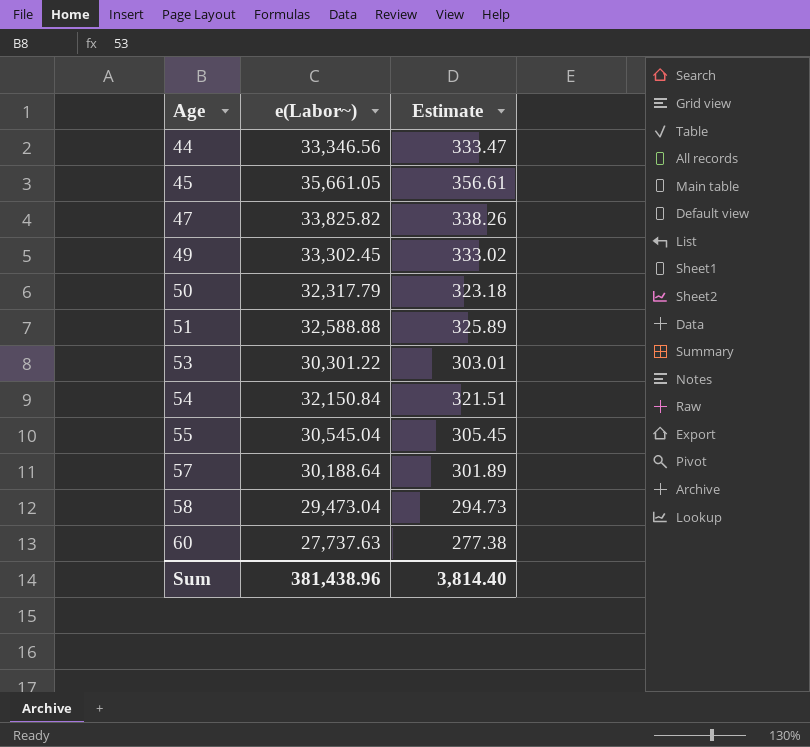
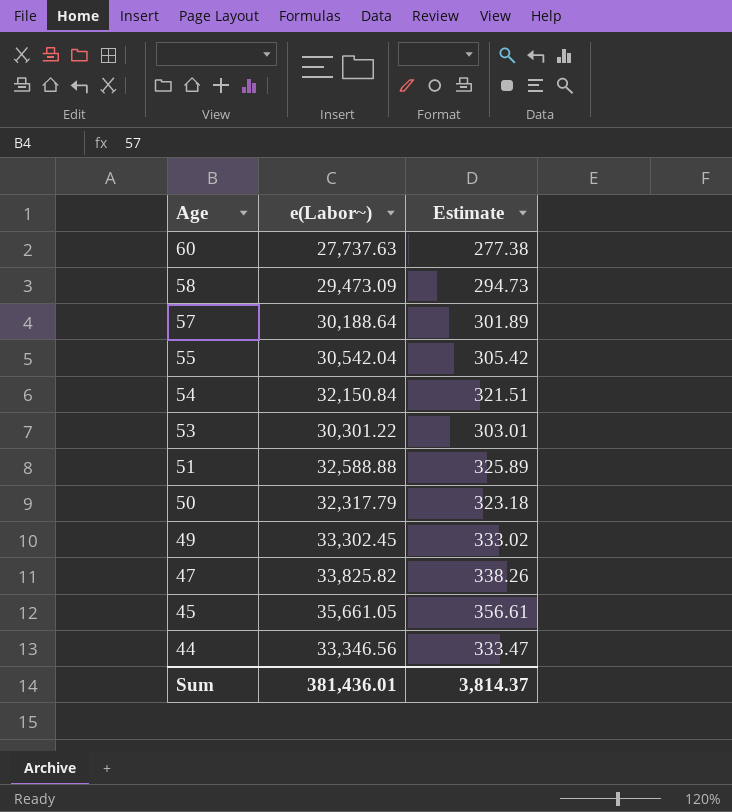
row order: Age ascending -> Age descending
58 | e(Labor~): 29,473.04 -> 29,473.09
55 | e(Labor~): 30,545.04 -> 30,542.04
55 | Estimate: 305.45 -> 305.42
Sum | e(Labor~): 381,438.96 -> 381,436.01
Sum | Estimate: 3,814.40 -> 3,814.37

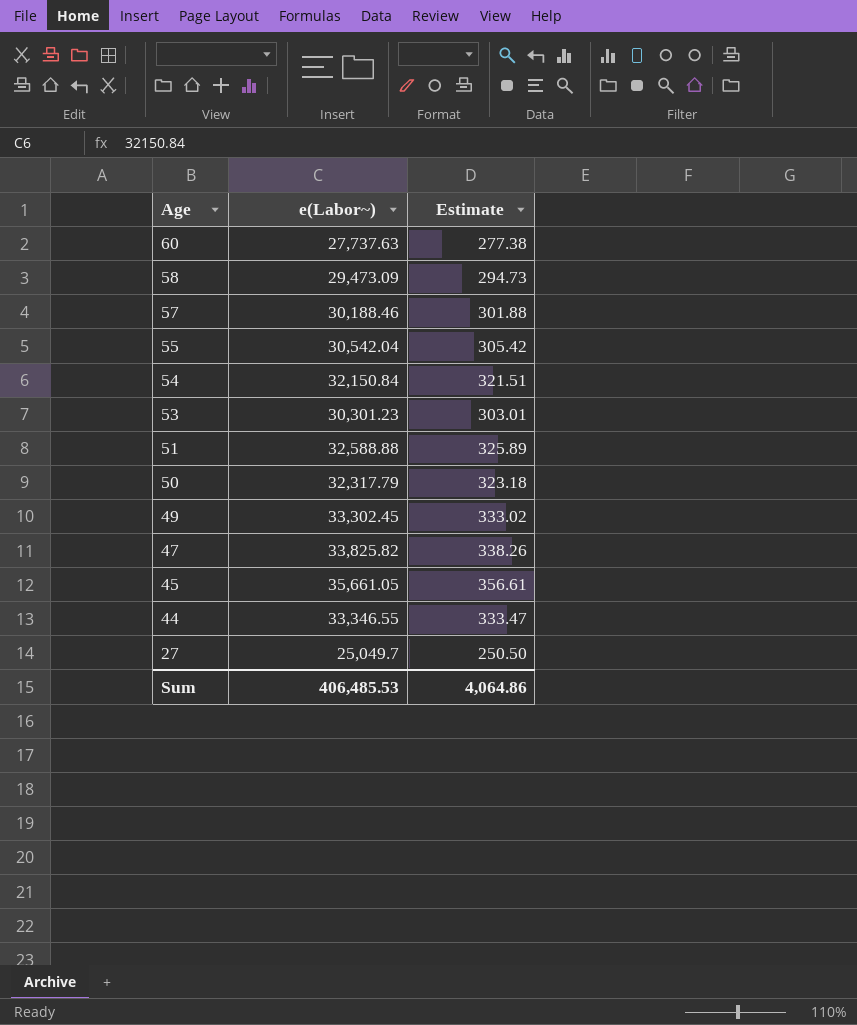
57 | e(Labor~): 30,188.64 -> 30,188.46
57 | Estimate: 301.89 -> 301.88
53 | e(Labor~): 30,301.22 -> 30,301.23
44 | e(Labor~): 33,346.56 -> 33,346.55
row 27: none -> 25,049.7 | 250.50
Sum | e(Labor~): 381,436.01 -> 406,485.53
Sum | Estimate: 3,814.37 -> 4,064.86

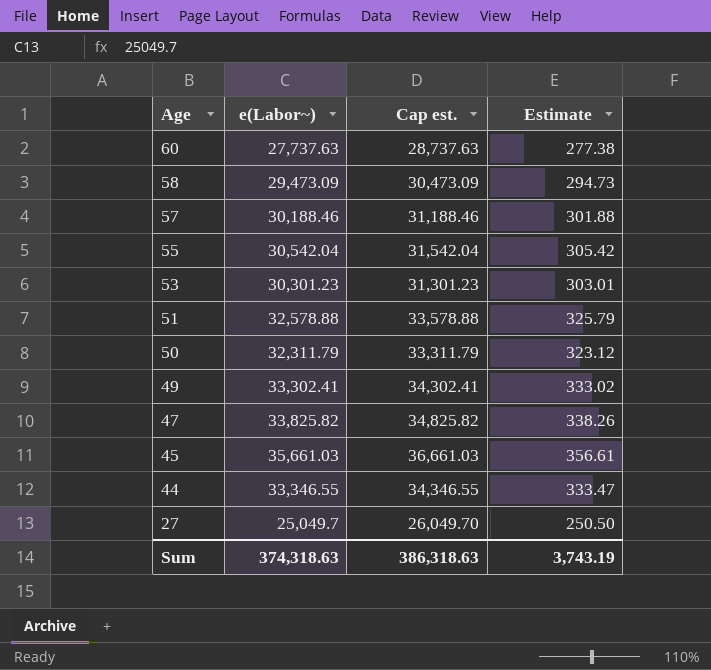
column Cap est. | formula: none -> [e(Labor~)] + 1000
row 54: 32,150.84 | 321.51 -> none
51 | e(Labor~): 32,588.88 -> 32,578.88
51 | Estimate: 325.89 -> 325.79
50 | e(Labor~): 32,317.79 -> 32,311.79
50 | Estimate: 323.18 -> 323.12
49 | e(Labor~): 33,302.45 -> 33,302.41
45 | e(Labor~): 35,661.05 -> 35,661.03
Sum | e(Labor~): 406,485.53 -> 374,318.63
Sum | Estimate: 4,064.86 -> 3,743.19

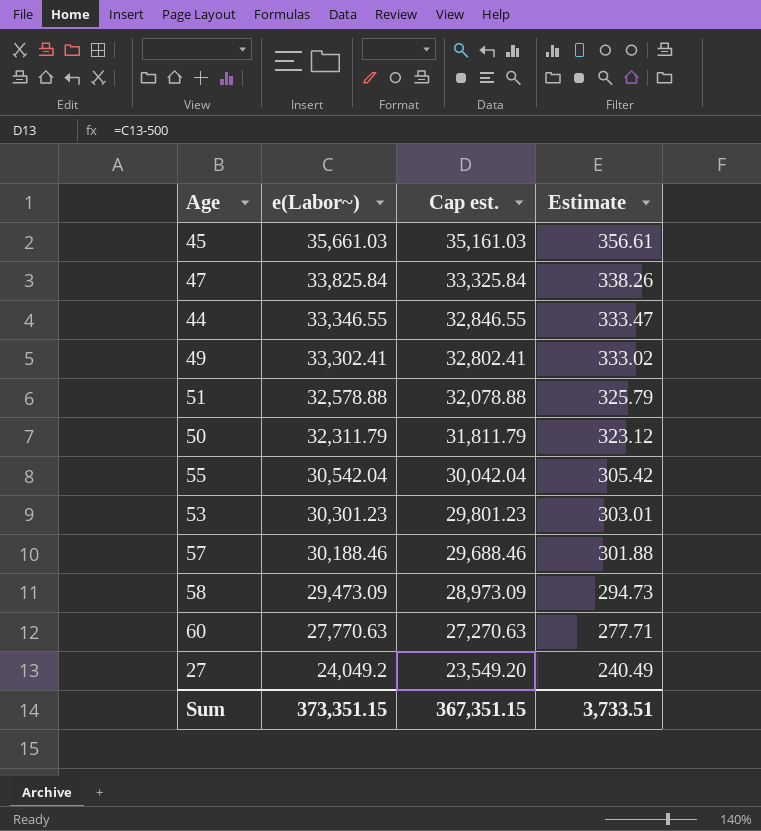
row order: Age descending -> e(Labor~) descending
column Cap est. | formula: [e(Labor~)] + 1000 -> [e(Labor~)] - 500
47 | e(Labor~): 33,825.82 -> 33,825.84
60 | e(Labor~): 27,737.63 -> 27,770.63
60 | Estimate: 277.38 -> 277.71
27 | e(Labor~): 25,049.7 -> 24,049.2
27 | Estimate: 250.50 -> 240.49
Sum | e(Labor~): 374,318.63 -> 373,351.15
Sum | Cap est.: 386,318.63 -> 367,351.15
Sum | Estimate: 3,743.19 -> 3,733.51

